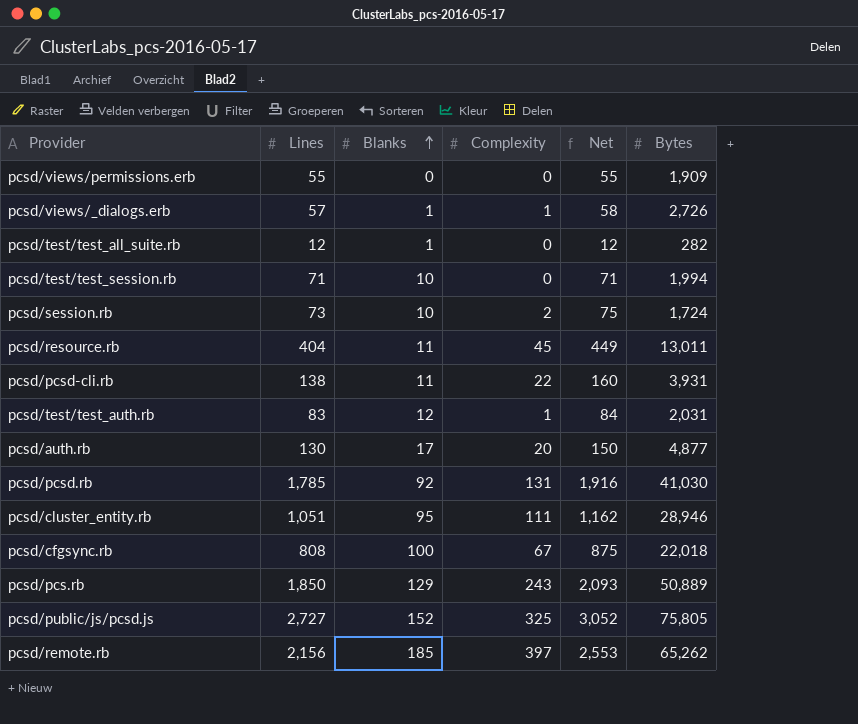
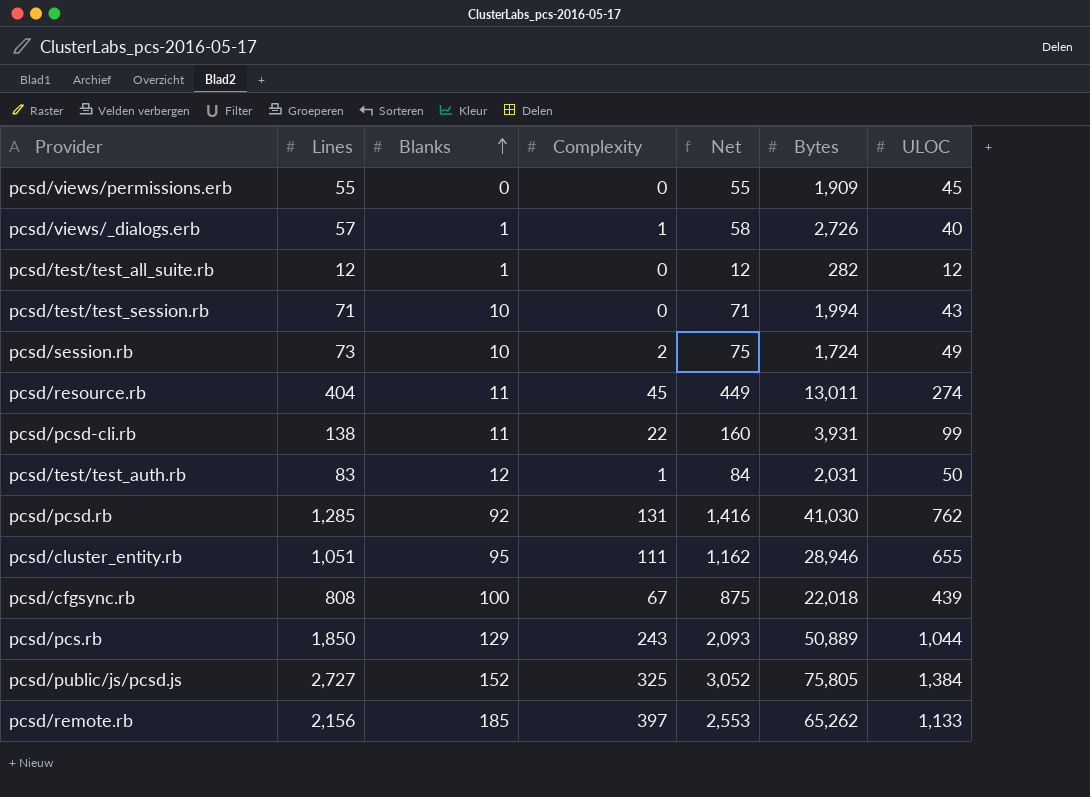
column ULOC | position: none -> 7
row pcsd/auth.rb: 130 | 17 | 20 | 150 | 4,877 -> none
pcsd/pcsd.rb | Lines: 1,785 -> 1,285
pcsd/pcsd.rb | Net: 1,916 -> 1,416

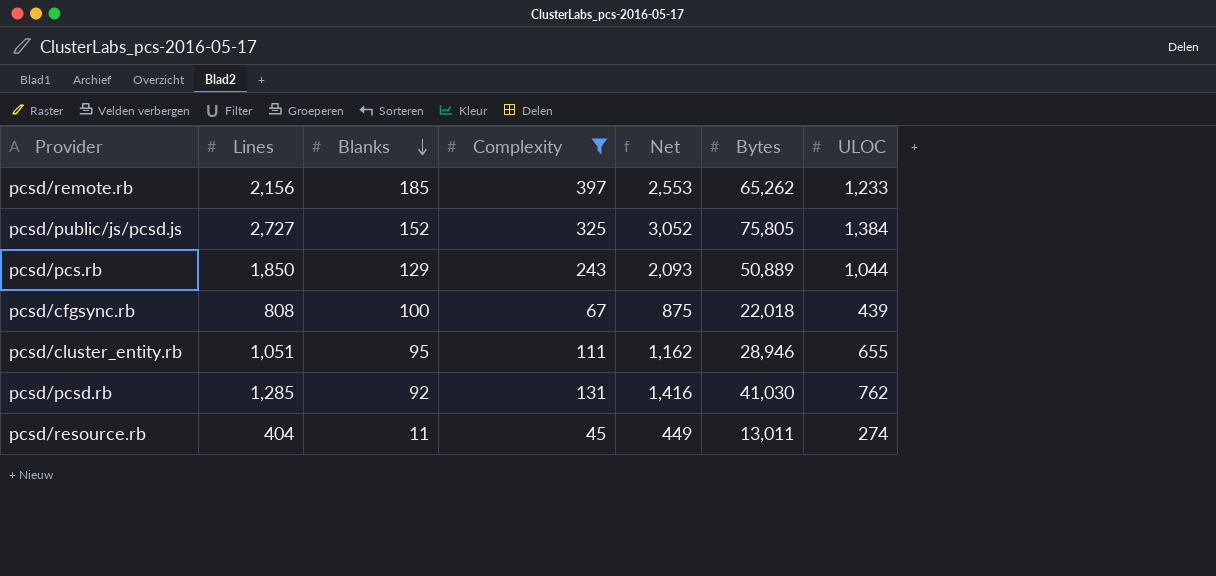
filter: none -> Complexity >= 45
row order: Blanks ascending -> Blanks descending
pcsd/remote.rb | ULOC: 1,133 -> 1,233

